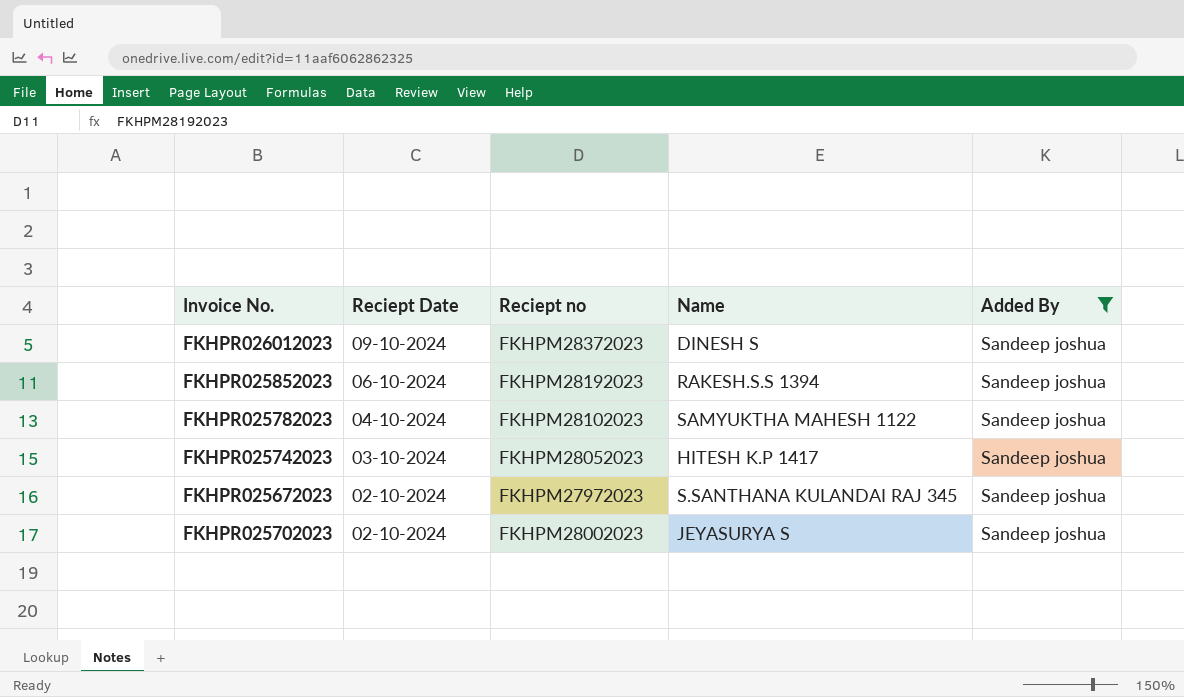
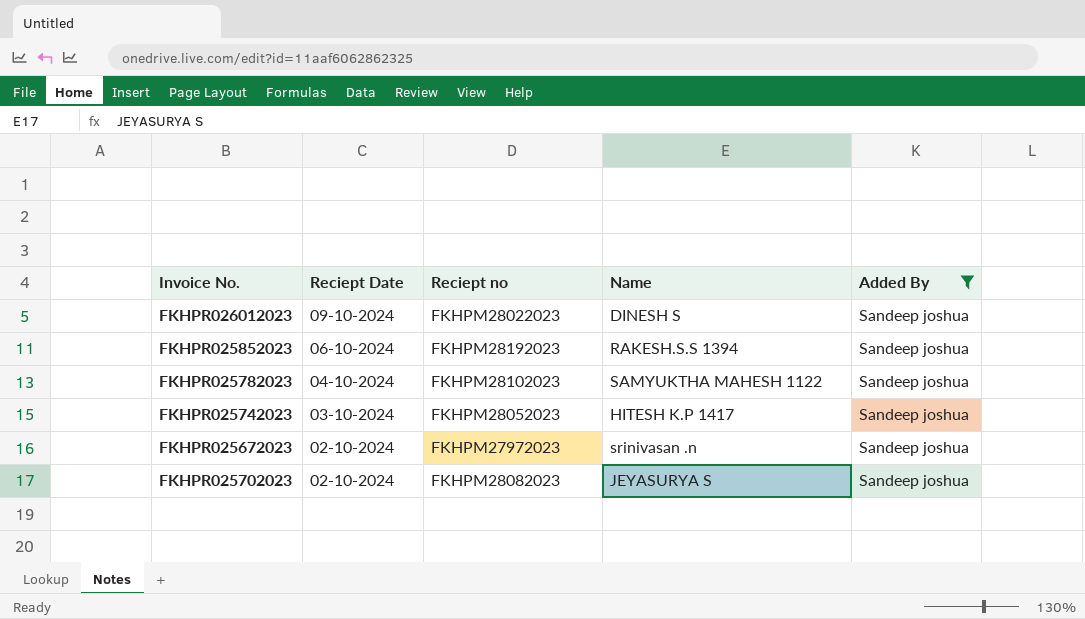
FKHPR026012023 | Reciept no: FKHPM28372023 -> FKHPM28022023
FKHPR025672023 | Name: S.SANTHANA KULANDAI RAJ 345 -> srinivasan .n
FKHPR025702023 | Reciept no: FKHPM28002023 -> FKHPM28082023

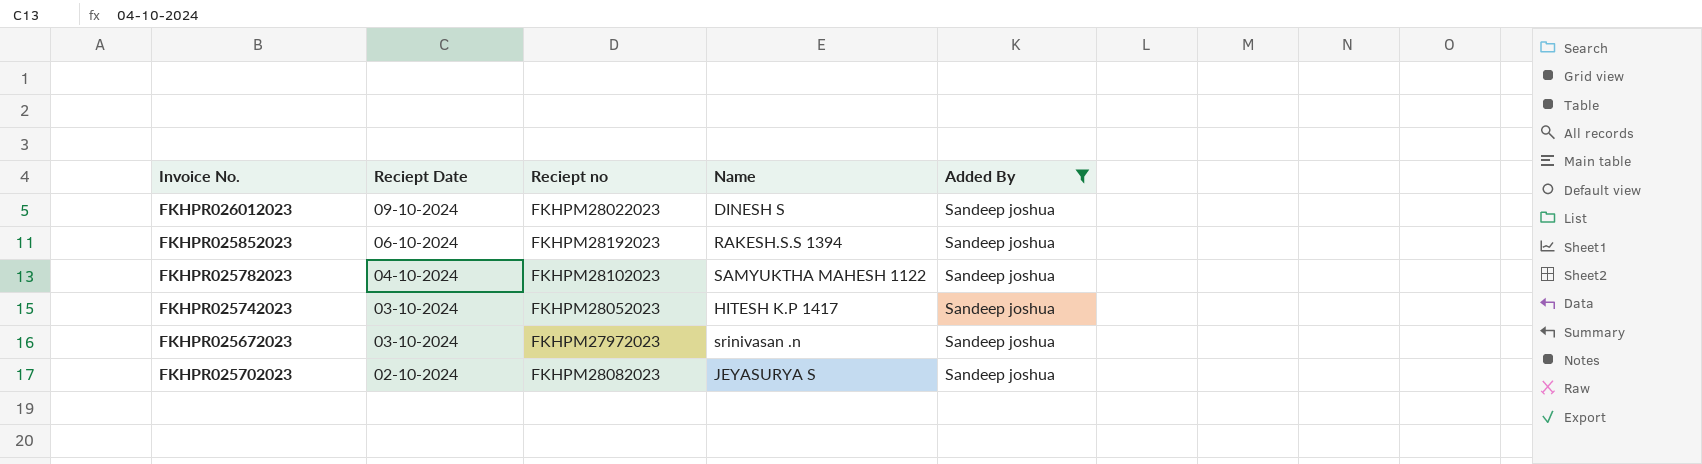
FKHPR025672023 | Reciept Date: 02-10-2024 -> 03-10-2024

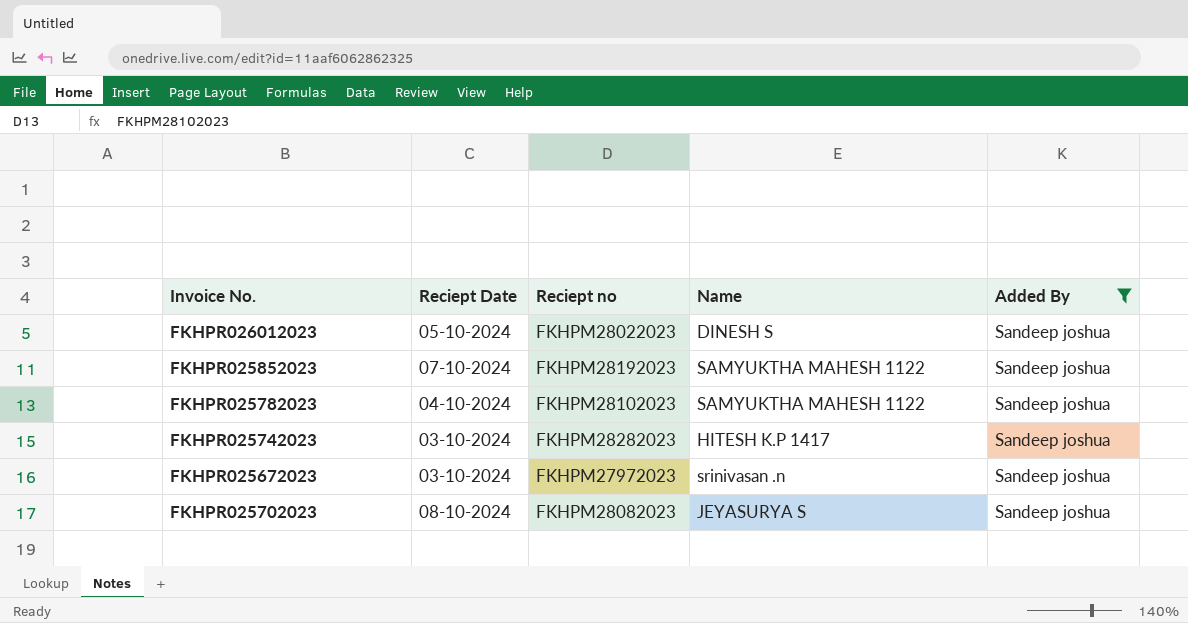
FKHPR026012023 | Reciept Date: 09-10-2024 -> 05-10-2024
FKHPR025852023 | Reciept Date: 06-10-2024 -> 07-10-2024
FKHPR025852023 | Name: RAKESH.S.S 1394 -> SAMYUKTHA MAHESH 1122
FKHPR025742023 | Reciept no: FKHPM28052023 -> FKHPM28282023
FKHPR025702023 | Reciept Date: 02-10-2024 -> 08-10-2024

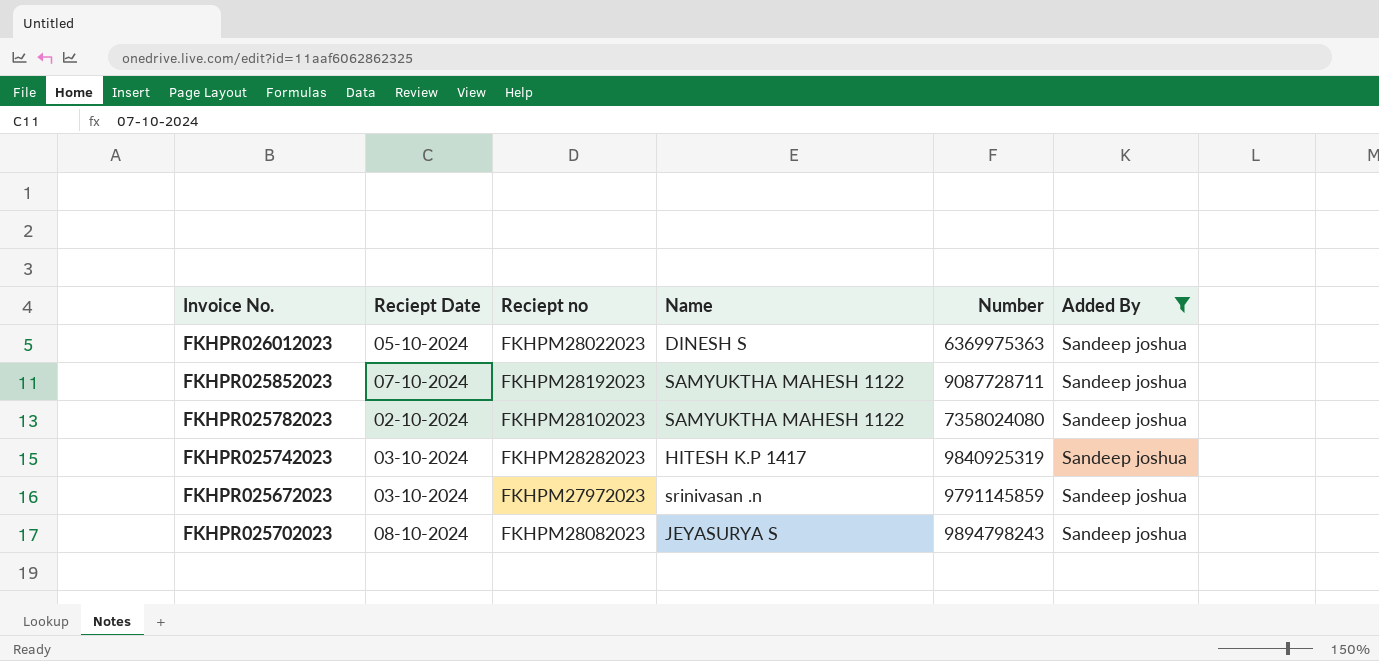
column Number | position: none -> 5
FKHPR025782023 | Reciept Date: 04-10-2024 -> 02-10-2024

